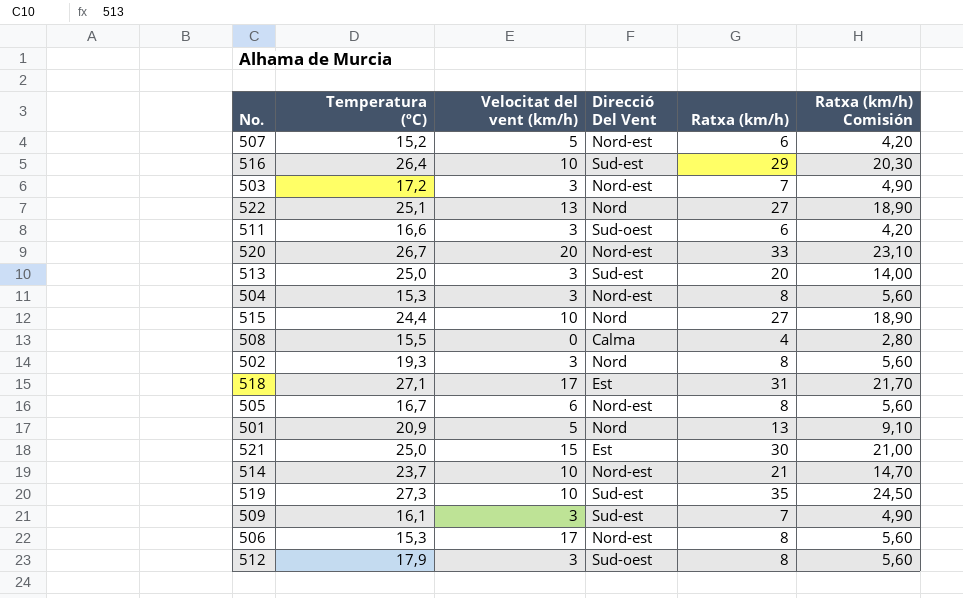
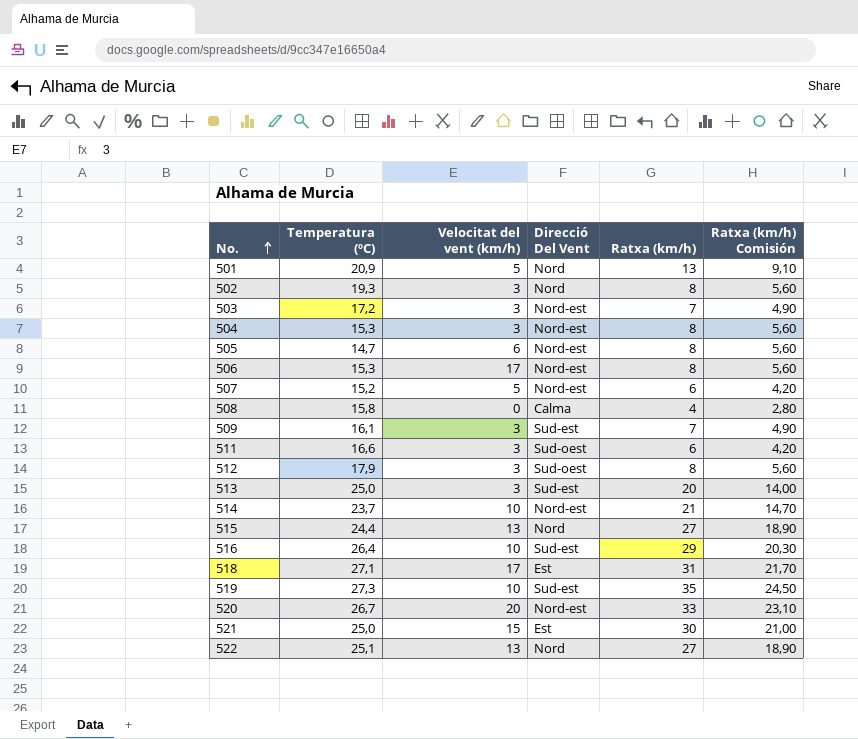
row order: none -> No. ascending
505 | Temperatura (ºC): 16,7 -> 14,7
508 | Temperatura (ºC): 15,5 -> 15,8
515 | Velocitat del vent (km/h): 10 -> 13

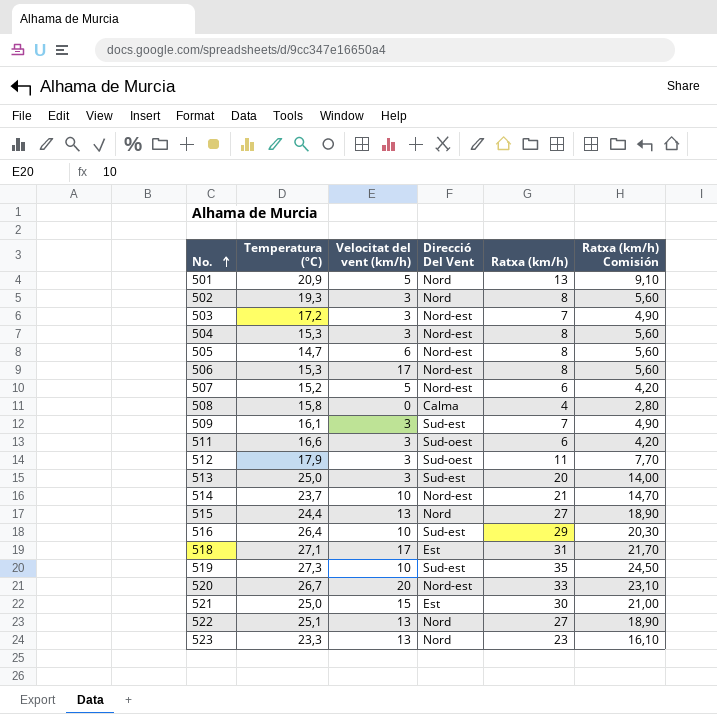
512 | Ratxa (km/h): 8 -> 11
512 | Ratxa (km/h) Comisión: 5,60 -> 7,70
row 523: none -> 23,3 | 13 | Nord | 23 | 16,10

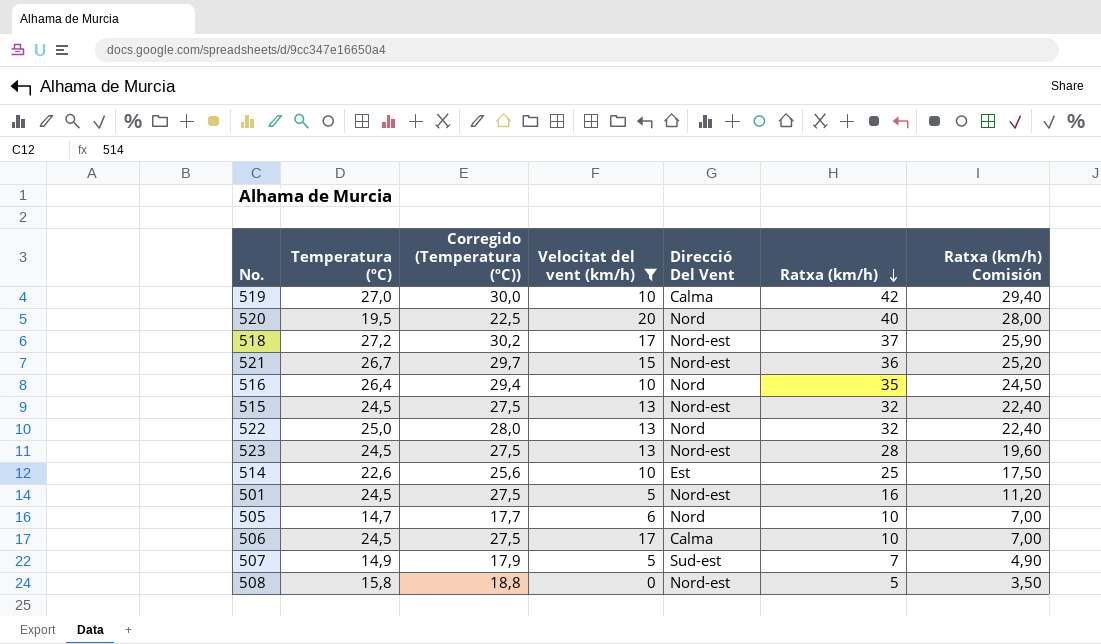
filter: none -> Velocitat del vent (km/h) != 3
row order: No. ascending -> Ratxa (km/h) descending
column Corregido (Temperatura (ºC)) | formula: none -> [Temperatura (ºC)] + 3
519 | Temperatura (ºC): 27,3 -> 27,0
519 | Direcció Del Vent: Sud-est -> Calma
519 | Ratxa (km/h): 35 -> 42
519 | Ratxa (km/h) Comisión: 24,50 -> 29,40
520 | Temperatura (ºC): 26,7 -> 19,5
520 | Direcció Del Vent: Nord-est -> Nord
520 | Ratxa (km/h): 33 -> 40
520 | Ratxa (km/h) Comisión: 23,10 -> 28,00
518 | Temperatura (ºC): 27,1 -> 27,2
518 | Direcció Del Vent: Est -> Nord-est
518 | Ratxa (km/h): 31 -> 37
518 | Ratxa (km/h) Comisión: 21,70 -> 25,90
521 | Temperatura (ºC): 25,0 -> 26,7
521 | Direcció Del Vent: Est -> Nord-est
521 | Ratxa (km/h): 30 -> 36
521 | Ratxa (km/h) Comisión: 21,00 -> 25,20
516 | Direcció Del Vent: Sud-est -> Nord
516 | Ratxa (km/h): 29 -> 35
516 | Ratxa (km/h) Comisión: 20,30 -> 24,50
515 | Temperatura (ºC): 24,4 -> 24,5
515 | Direcció Del Vent: Nord -> Nord-est
515 | Ratxa (km/h): 27 -> 32
515 | Ratxa (km/h) Comisión: 18,90 -> 22,40
522 | Temperatura (ºC): 25,1 -> 25,0
522 | Ratxa (km/h): 27 -> 32
522 | Ratxa (km/h) Comisión: 18,90 -> 22,40
523 | Temperatura (ºC): 23,3 -> 24,5
523 | Direcció Del Vent: Nord -> Nord-est
523 | Ratxa (km/h): 23 -> 28
523 | Ratxa (km/h) Comisión: 16,10 -> 19,60
514 | Temperatura (ºC): 23,7 -> 22,6
514 | Direcció Del Vent: Nord-est -> Est
514 | Ratxa (km/h): 21 -> 25
514 | Ratxa (km/h) Comisión: 14,70 -> 17,50
501 | Temperatura (ºC): 20,9 -> 24,5
501 | Direcció Del Vent: Nord -> Nord-est
501 | Ratxa (km/h): 13 -> 16
501 | Ratxa (km/h) Comisión: 9,10 -> 11,20
505 | Direcció Del Vent: Nord-est -> Nord
505 | Ratxa (km/h): 8 -> 10
505 | Ratxa (km/h) Comisión: 5,60 -> 7,00
506 | Temperatura (ºC): 15,3 -> 24,5
506 | Direcció Del Vent: Nord-est -> Calma
506 | Ratxa (km/h): 8 -> 10
506 | Ratxa (km/h) Comisión: 5,60 -> 7,00
507 | Temperatura (ºC): 15,2 -> 14,9
507 | Direcció Del Vent: Nord-est -> Sud-est
507 | Ratxa (km/h): 6 -> 7
507 | Ratxa (km/h) Comisión: 4,20 -> 4,90
508 | Direcció Del Vent: Calma -> Nord-est
508 | Ratxa (km/h): 4 -> 5
508 | Ratxa (km/h) Comisión: 2,80 -> 3,50

